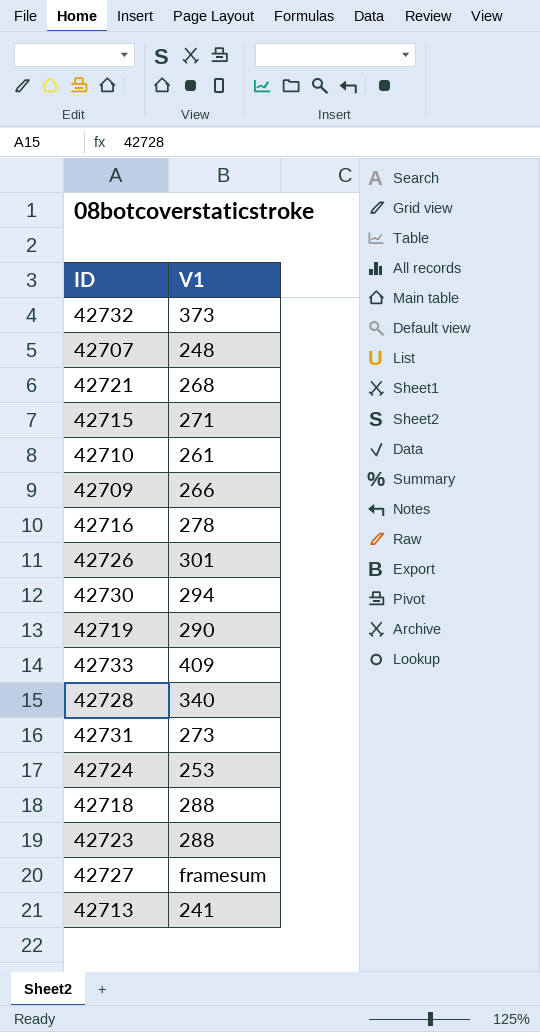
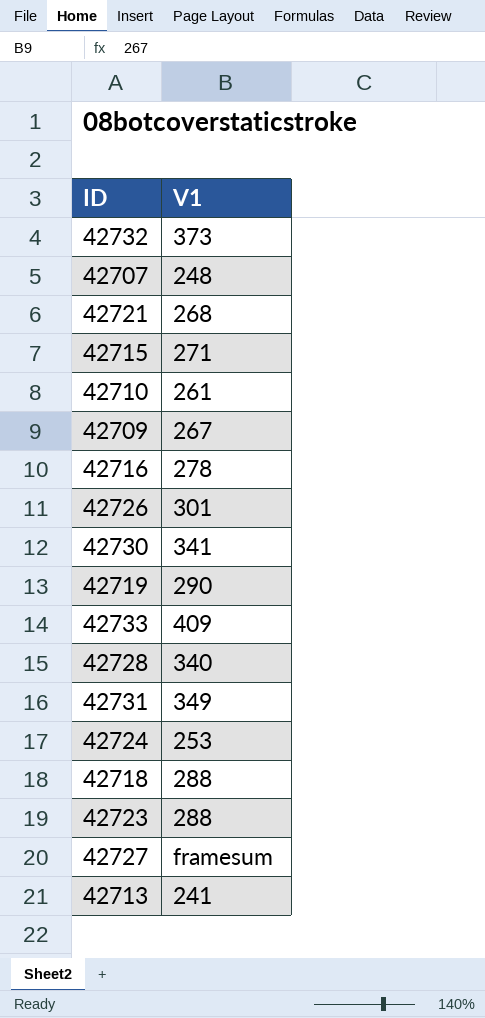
42709 | V1: 266 -> 267
42730 | V1: 294 -> 341
42731 | V1: 273 -> 349

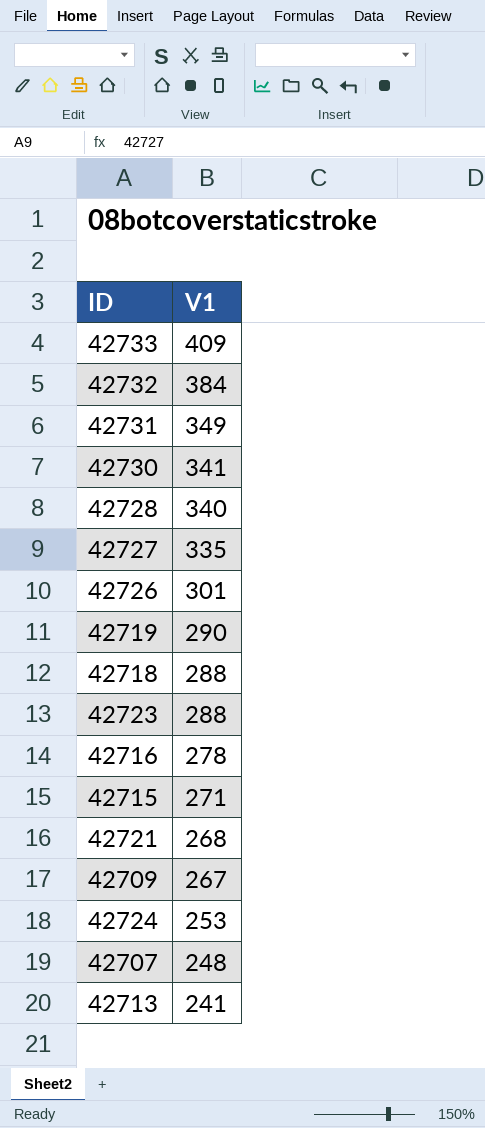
row order: none -> V1 descending
row 42710: 261 -> none
42732 | V1: 373 -> 384
42727 | V1: framesum -> 335

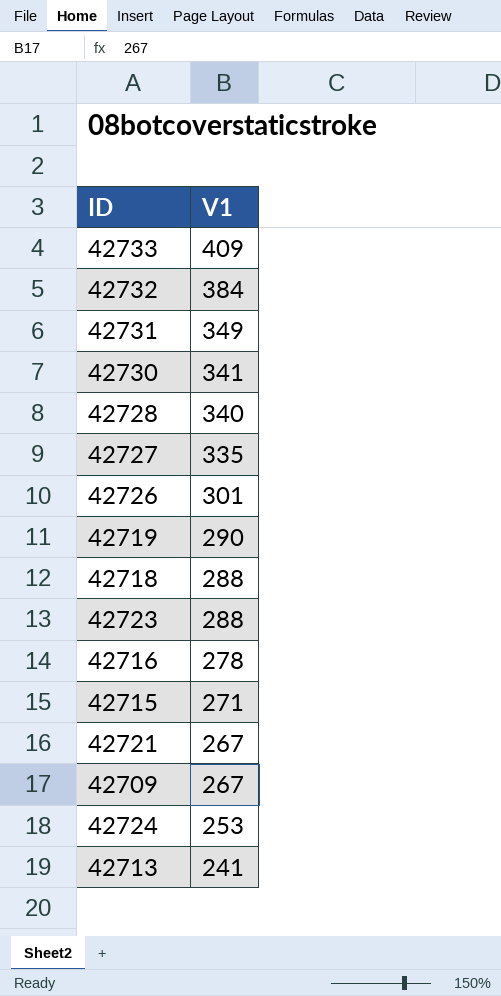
row 42707: 248 -> none
42721 | V1: 268 -> 267

